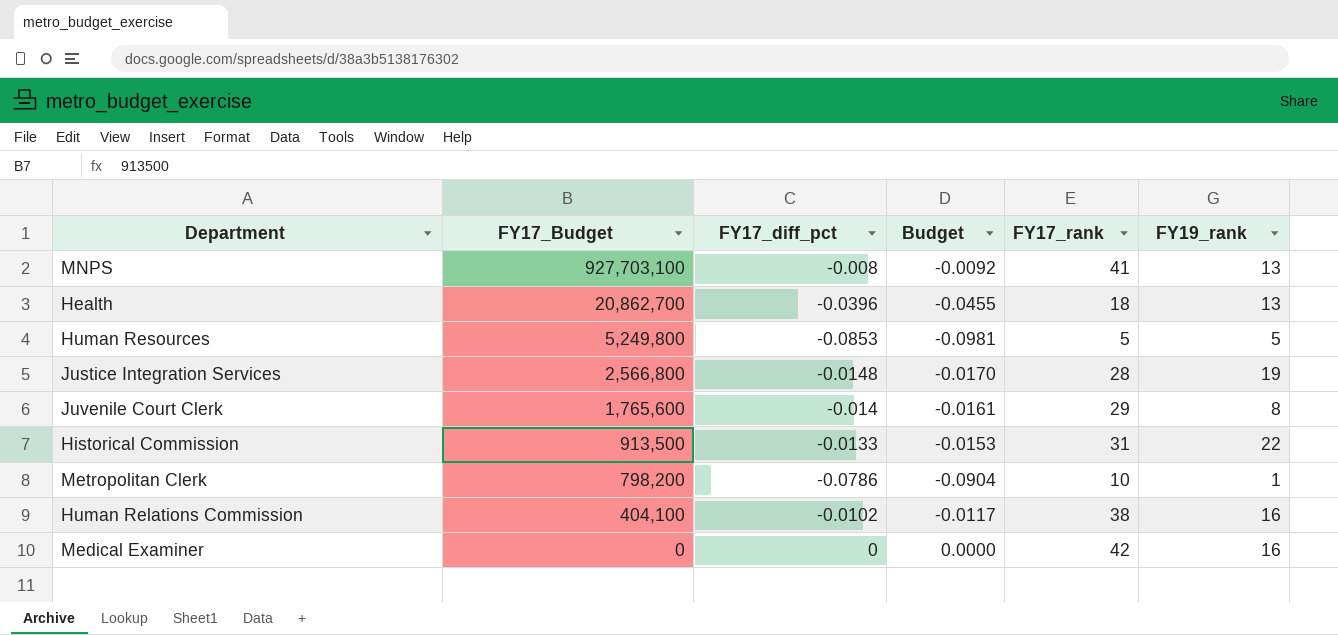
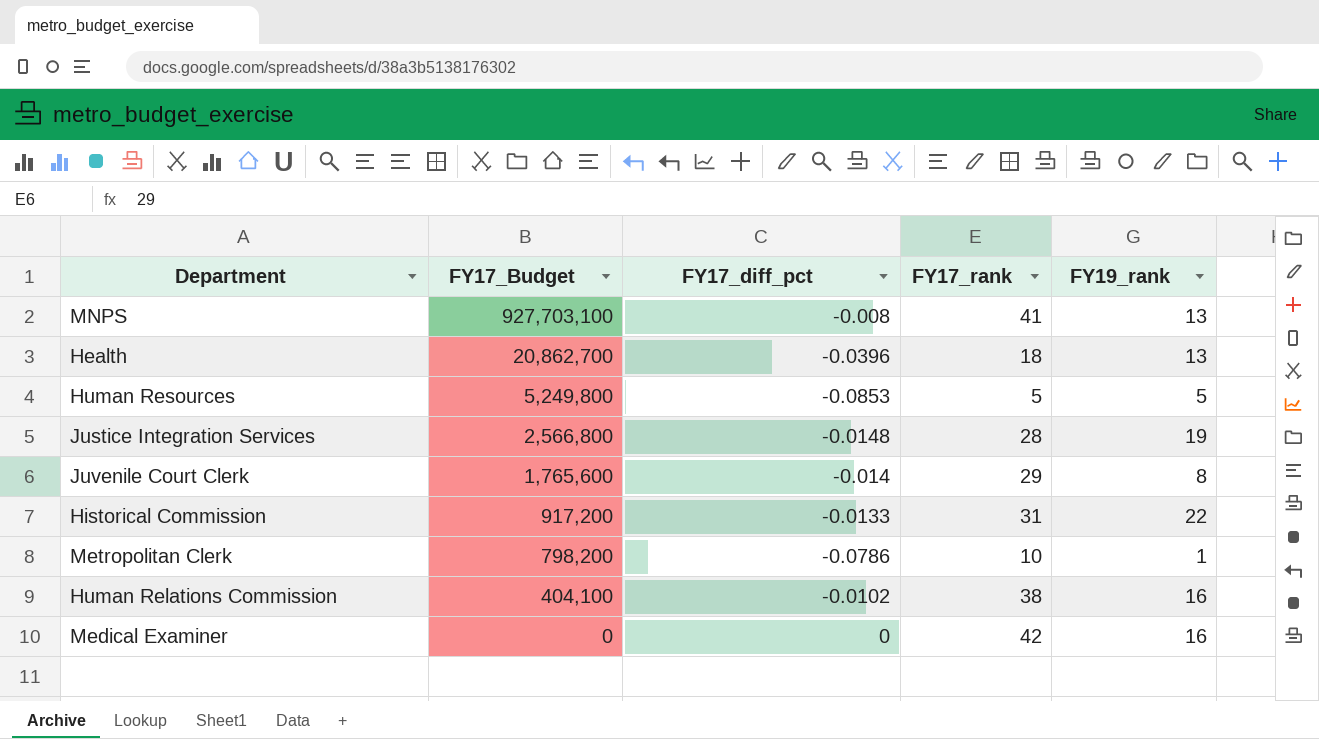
column Budget | formula: [FY17_diff_pct] * 1.15 -> none
Historical Commission | FY17_Budget: 913,500 -> 917,200

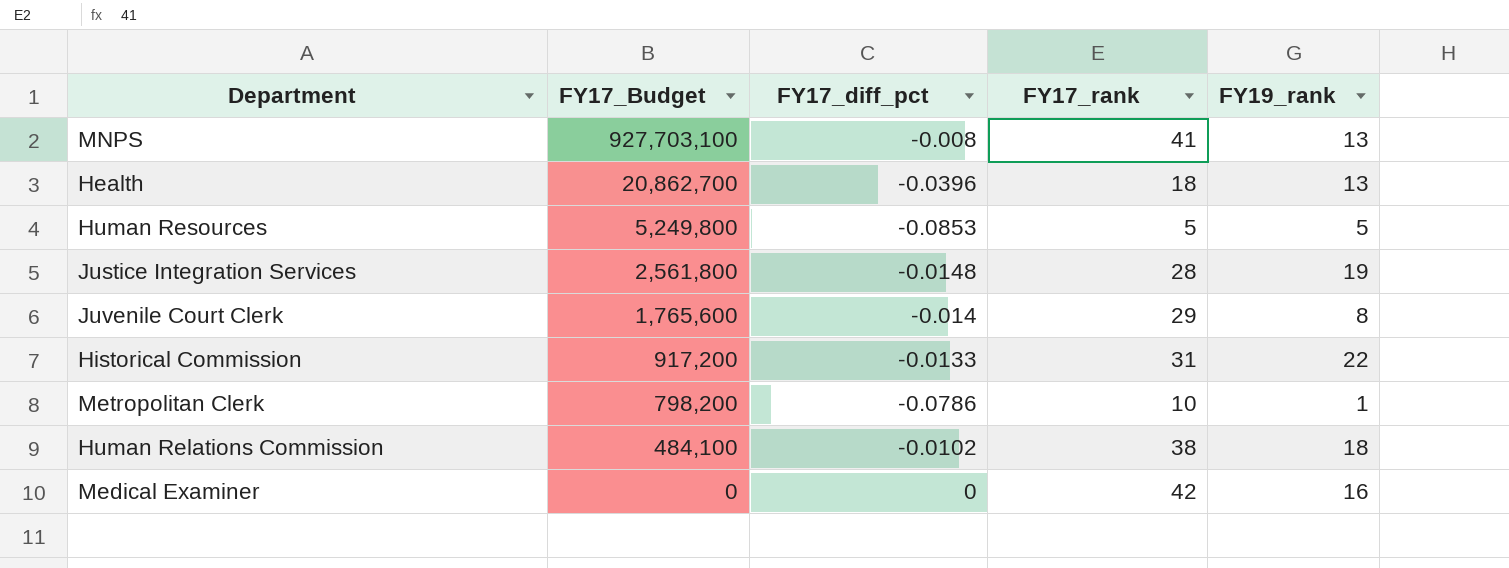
Justice Integration Services | FY17_Budget: 2,566,800 -> 2,561,800
Human Relations Commission | FY17_Budget: 404,100 -> 484,100
Human Relations Commission | FY19_rank: 16 -> 18

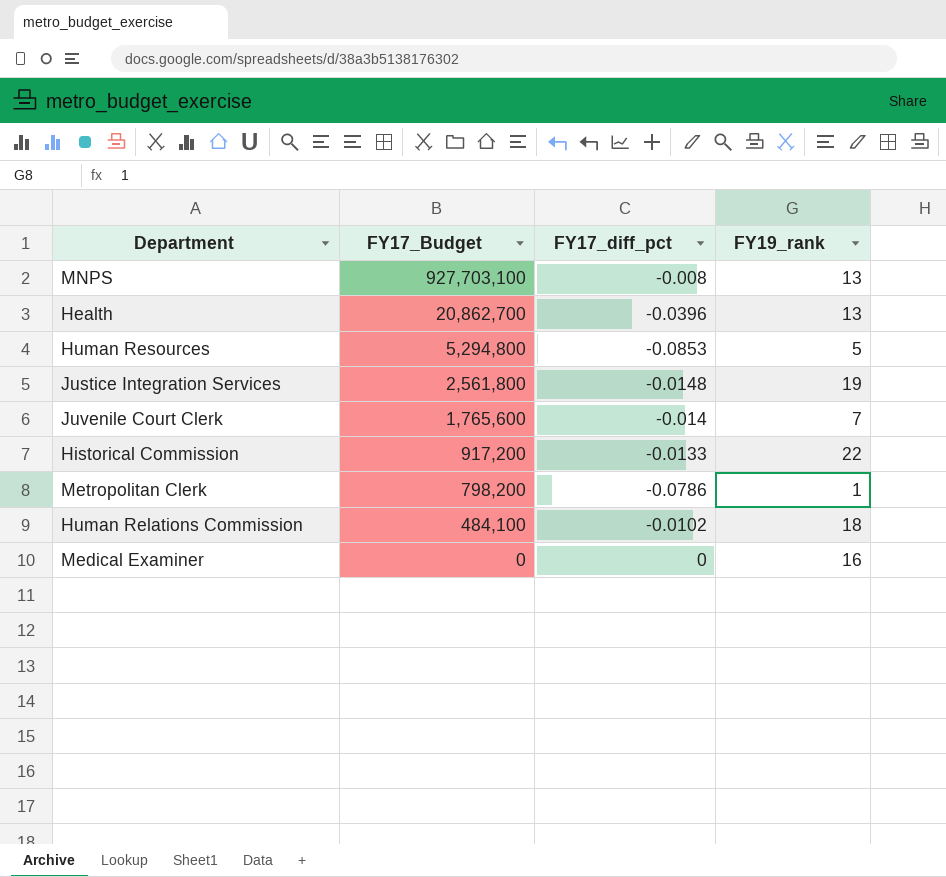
column FY17_rank | position: 4 -> none
Human Resources | FY17_Budget: 5,249,800 -> 5,294,800
Juvenile Court Clerk | FY19_rank: 8 -> 7

